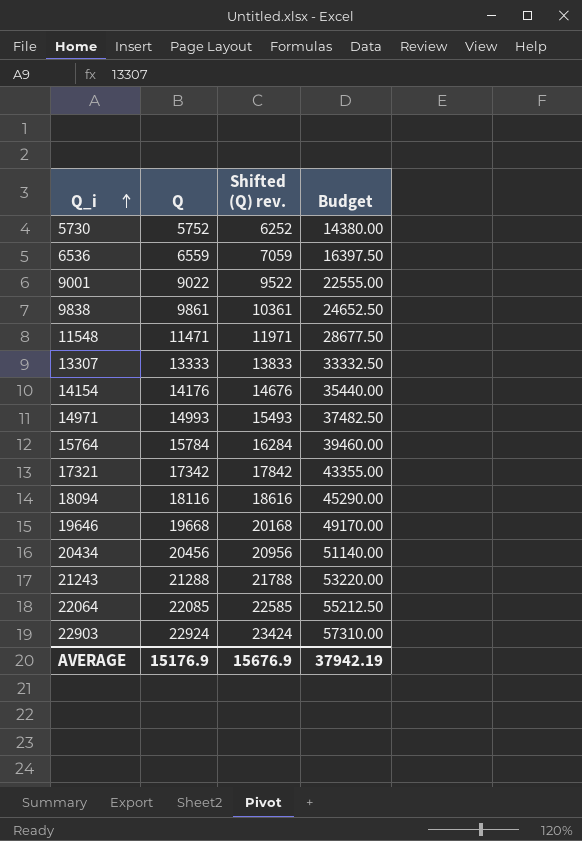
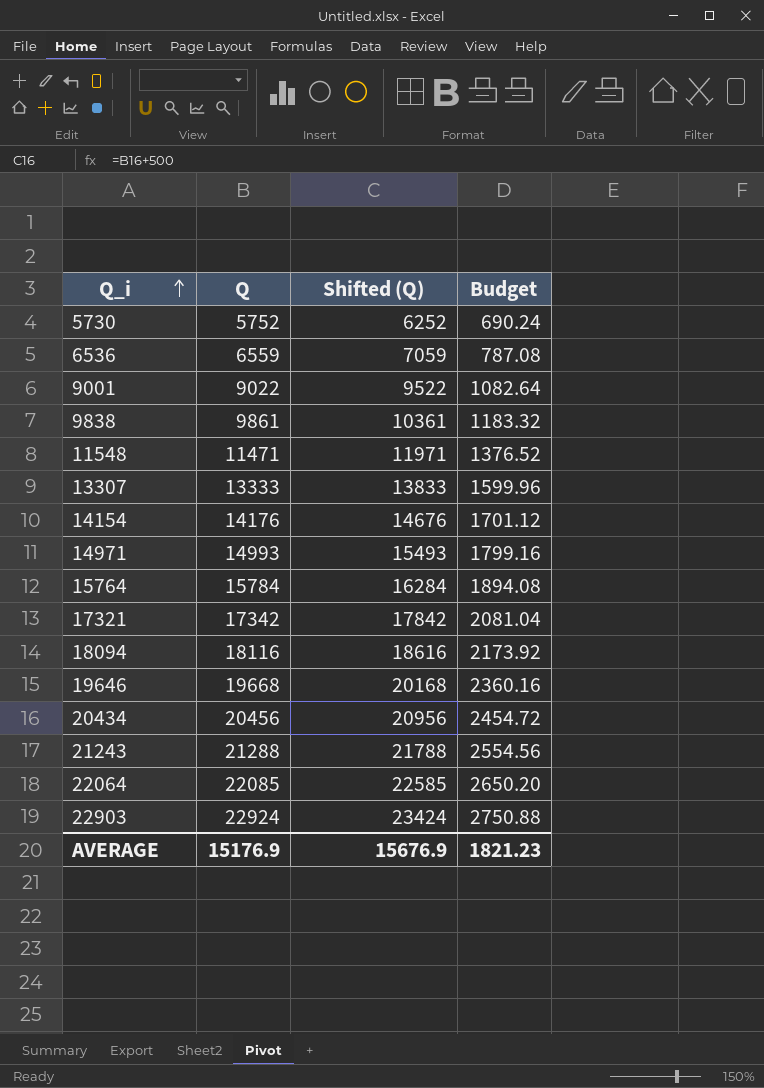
column name: Shifted (Q) rev. -> Shifted (Q)
column Budget | formula: [Q] * 2.5 -> [Q] * 0.12
AVERAGE | Budget: 37942.19 -> 1821.23

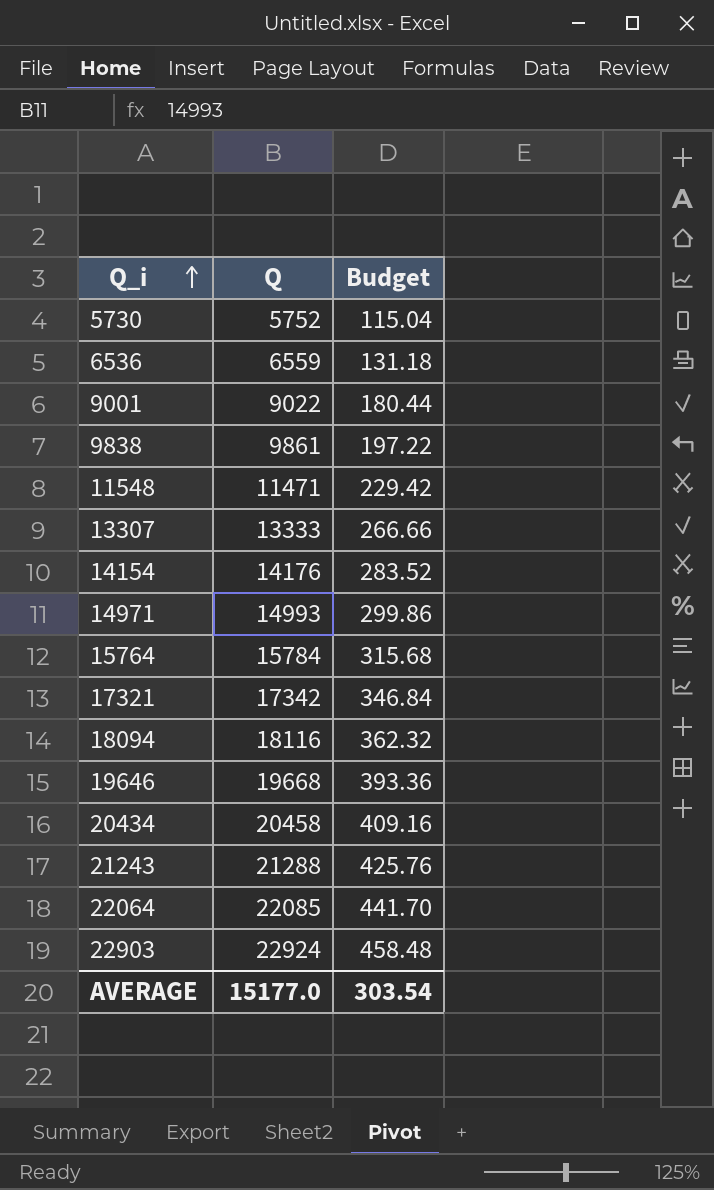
column Shifted (Q) | formula: [Q] + 500 -> none
column Budget | formula: [Q] * 0.12 -> [Q] * 0.02
20434 | Q: 20456 -> 20458
AVERAGE | Q: 15176.9 -> 15177.0
AVERAGE | Budget: 1821.23 -> 303.54

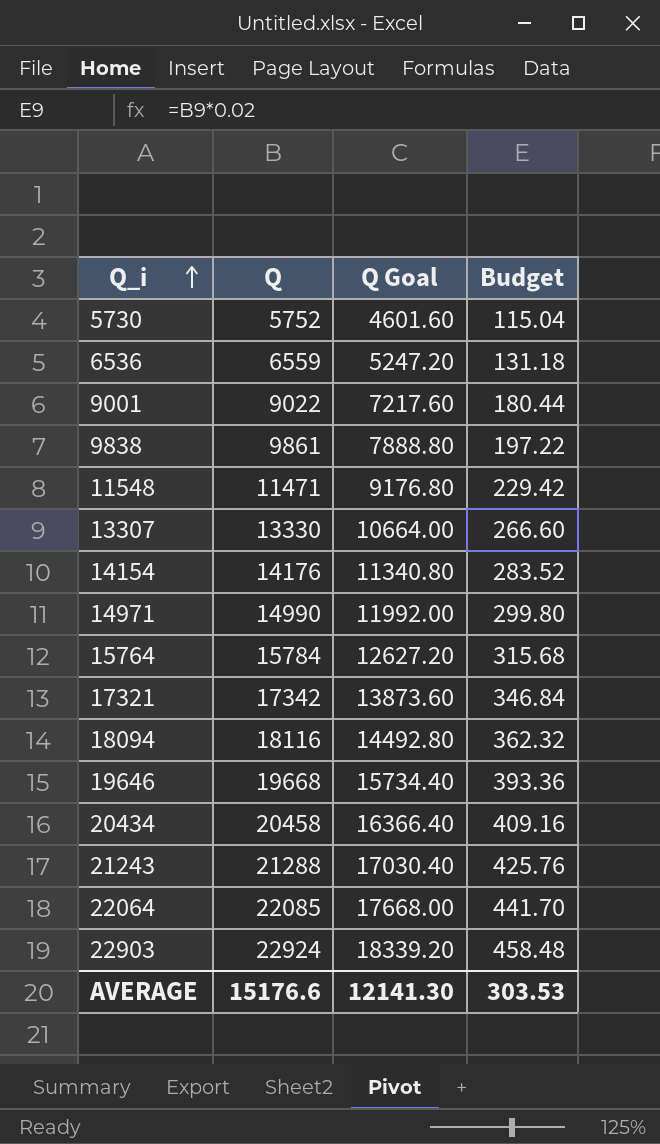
column Q Goal | formula: none -> [Q] * 0.8
13307 | Q: 13333 -> 13330
13307 | Budget: 266.66 -> 266.60
14971 | Q: 14993 -> 14990
14971 | Budget: 299.86 -> 299.80
AVERAGE | Q: 15177.0 -> 15176.6
AVERAGE | Budget: 303.54 -> 303.53

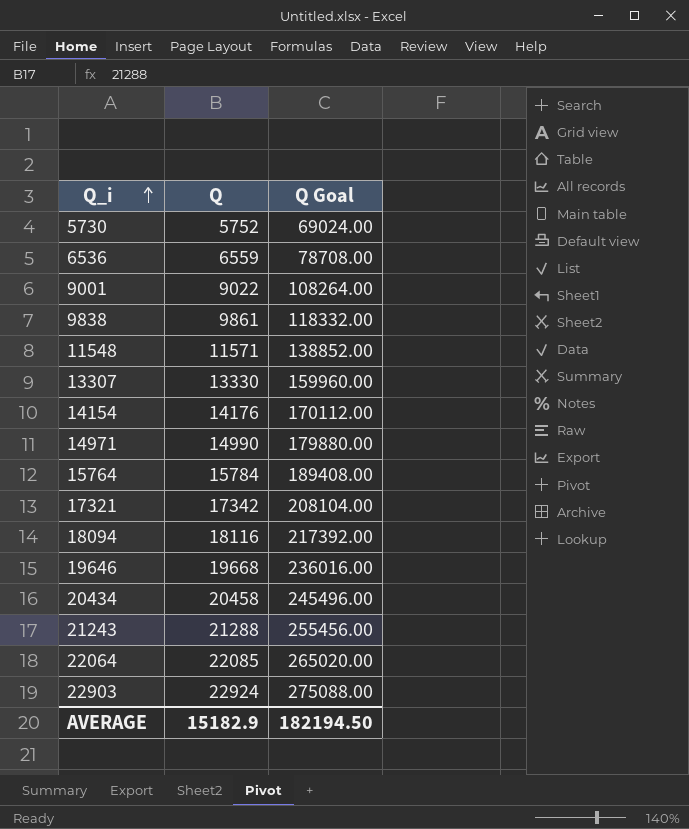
column Budget | formula: [Q] * 0.02 -> none
column Q Goal | formula: [Q] * 0.8 -> [Q] * 12
11548 | Q: 11471 -> 11571
AVERAGE | Q: 15176.6 -> 15182.9
AVERAGE | Q Goal: 12141.30 -> 182194.50

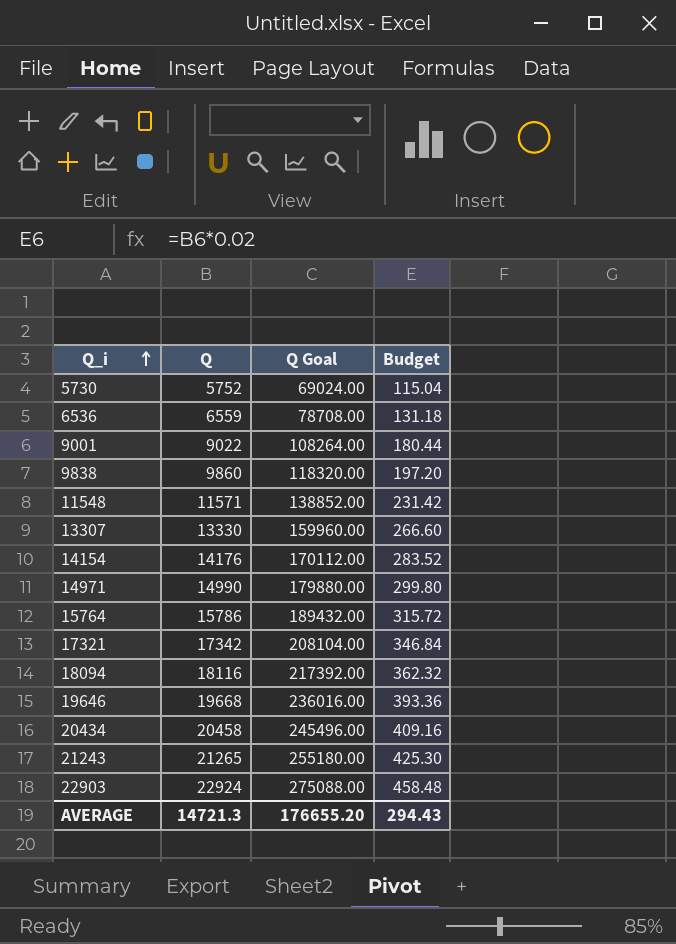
column Budget | formula: none -> [Q] * 0.02
row 22064: 22085 | 265020.00 -> none
9838 | Q: 9861 -> 9860
9838 | Q Goal: 118332.00 -> 118320.00
15764 | Q: 15784 -> 15786
15764 | Q Goal: 189408.00 -> 189432.00
21243 | Q: 21288 -> 21265
21243 | Q Goal: 255456.00 -> 255180.00
AVERAGE | Q: 15182.9 -> 14721.3
AVERAGE | Q Goal: 182194.50 -> 176655.20

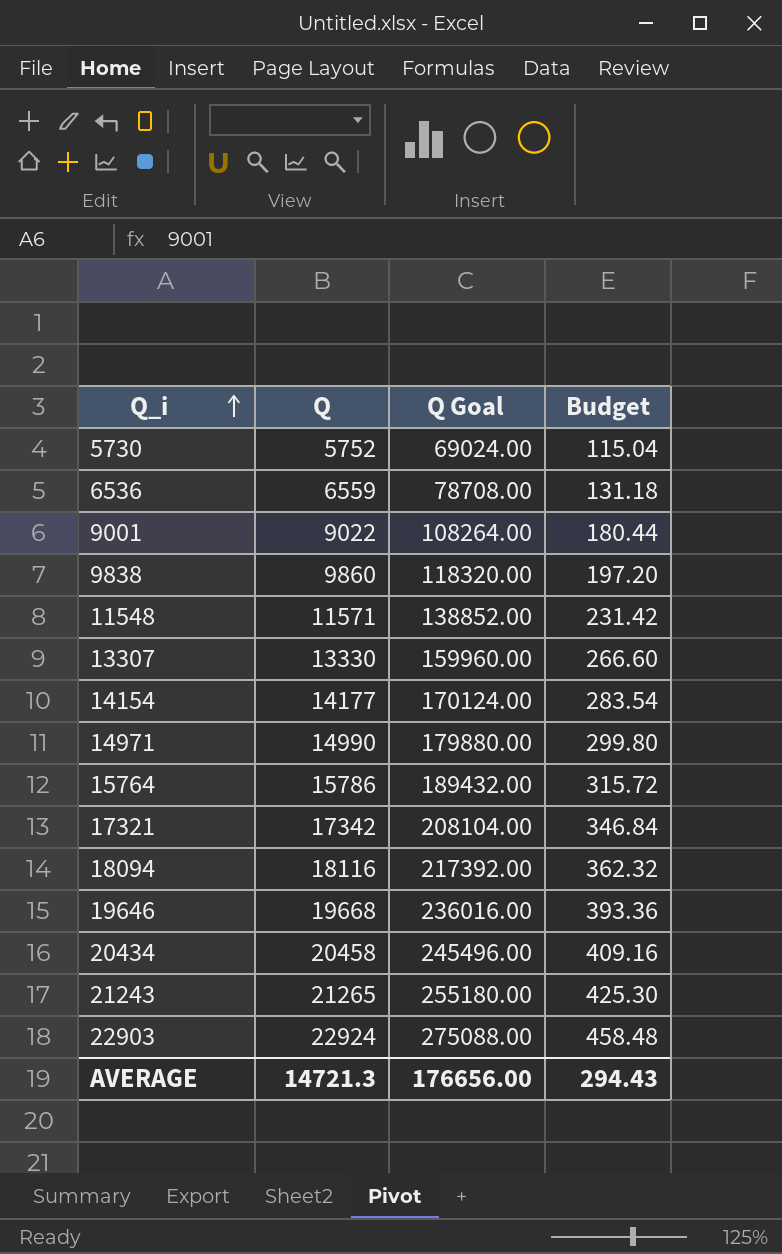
14154 | Q: 14176 -> 14177
14154 | Q Goal: 170112.00 -> 170124.00
14154 | Budget: 283.52 -> 283.54
AVERAGE | Q Goal: 176655.20 -> 176656.00

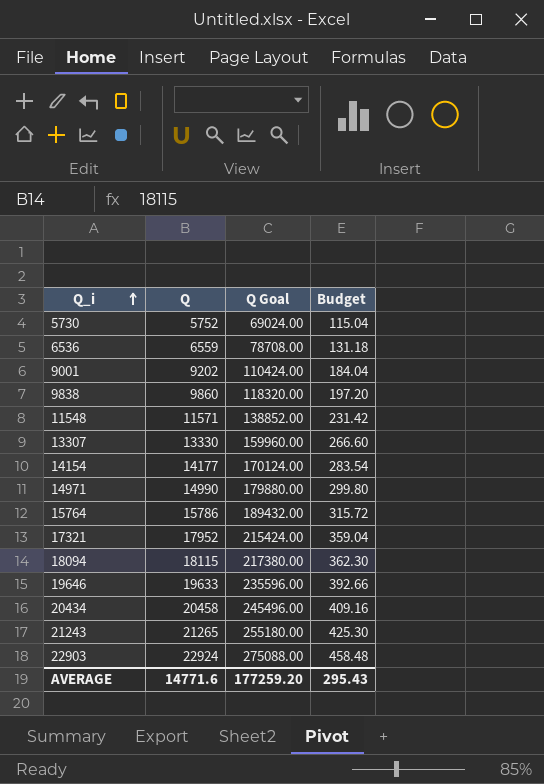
9001 | Q: 9022 -> 9202
9001 | Q Goal: 108264.00 -> 110424.00
9001 | Budget: 180.44 -> 184.04
17321 | Q: 17342 -> 17952
17321 | Q Goal: 208104.00 -> 215424.00
17321 | Budget: 346.84 -> 359.04
18094 | Q: 18116 -> 18115
18094 | Q Goal: 217392.00 -> 217380.00
18094 | Budget: 362.32 -> 362.30
19646 | Q: 19668 -> 19633
19646 | Q Goal: 236016.00 -> 235596.00
19646 | Budget: 393.36 -> 392.66
AVERAGE | Q: 14721.3 -> 14771.6
AVERAGE | Q Goal: 176656.00 -> 177259.20
AVERAGE | Budget: 294.43 -> 295.43

